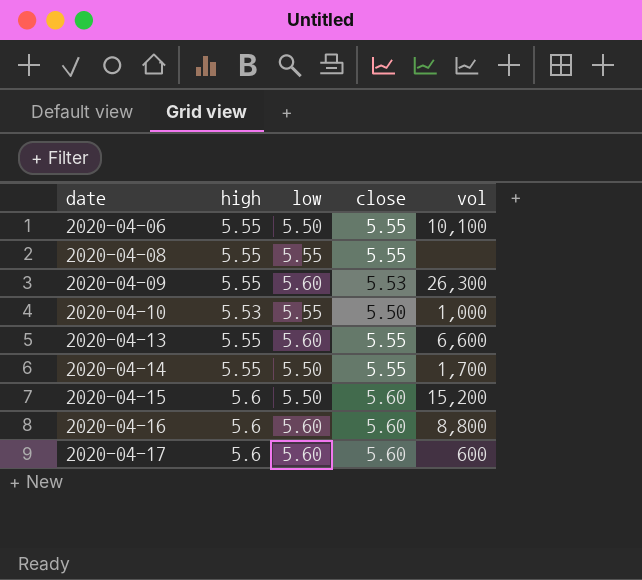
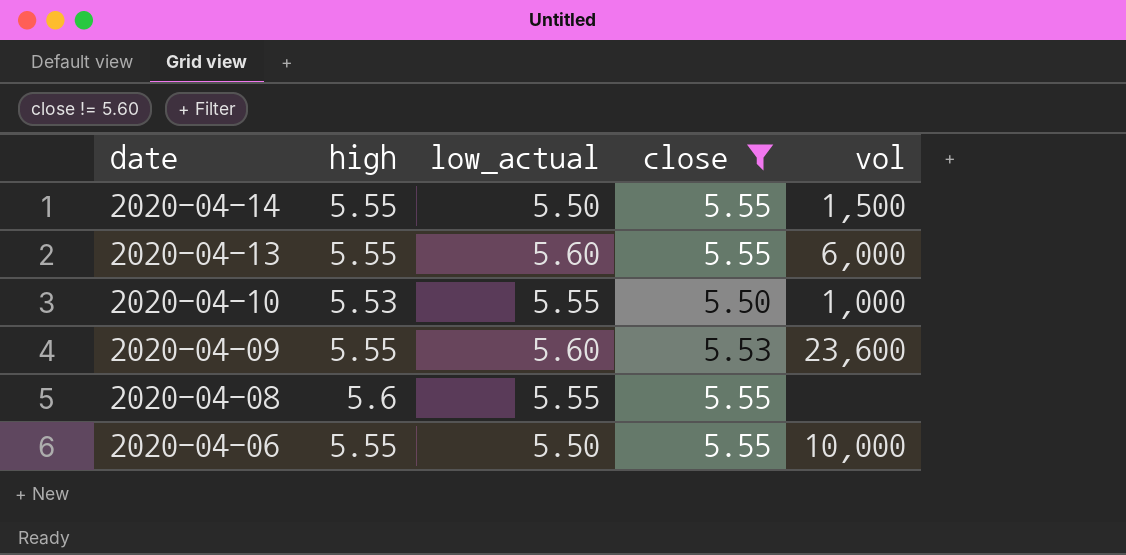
filter: none -> close != 5.60
row order: date ascending -> date descending
column name: low -> low_actual
2020-04-14 | vol: 1,700 -> 1,500
2020-04-13 | vol: 6,600 -> 6,000
2020-04-09 | vol: 26,300 -> 23,600
2020-04-08 | high: 5.55 -> 5.6
2020-04-06 | vol: 10,100 -> 10,000

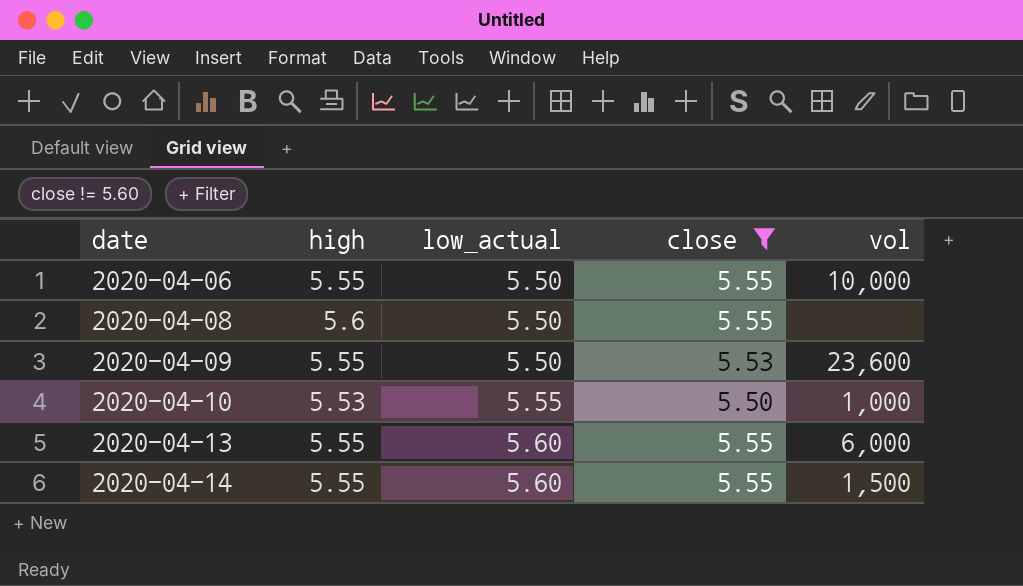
row order: date descending -> date ascending
2020-04-08 | low_actual: 5.55 -> 5.50
2020-04-09 | low_actual: 5.60 -> 5.50
2020-04-14 | low_actual: 5.50 -> 5.60

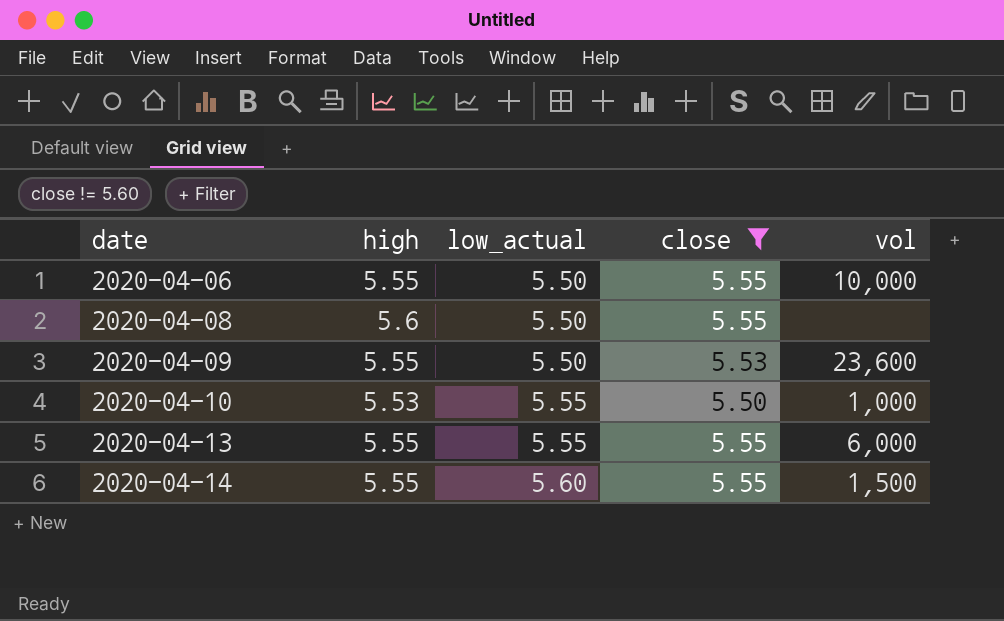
2020-04-13 | low_actual: 5.60 -> 5.55

